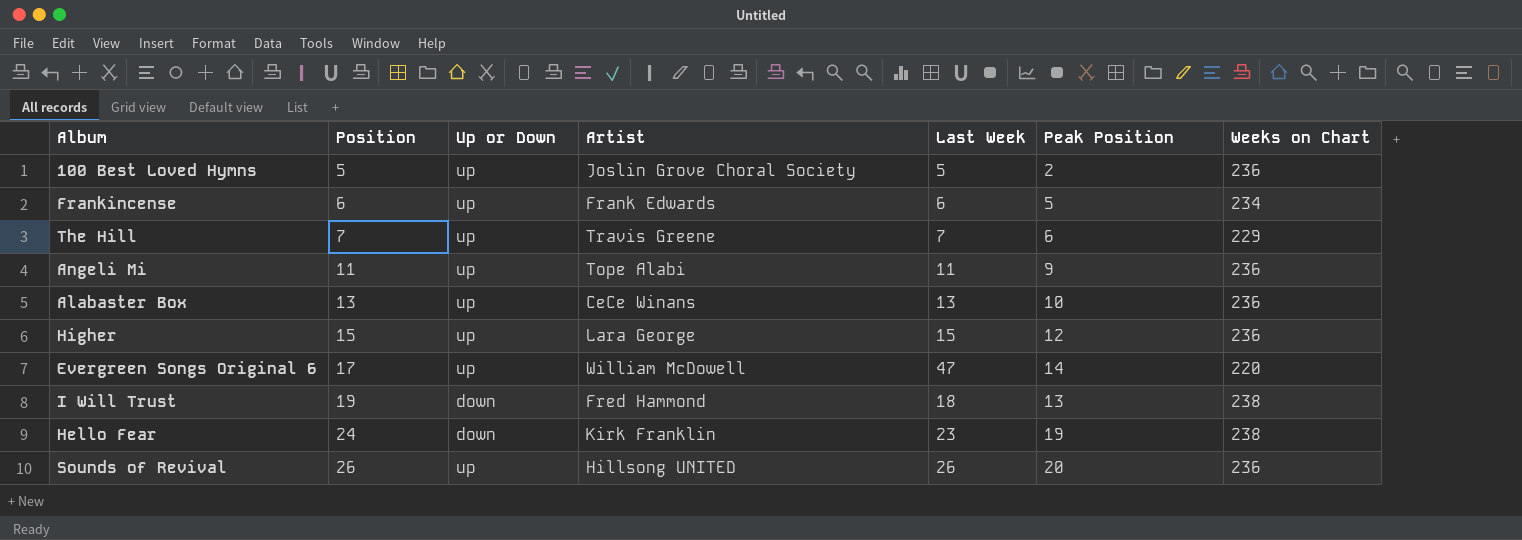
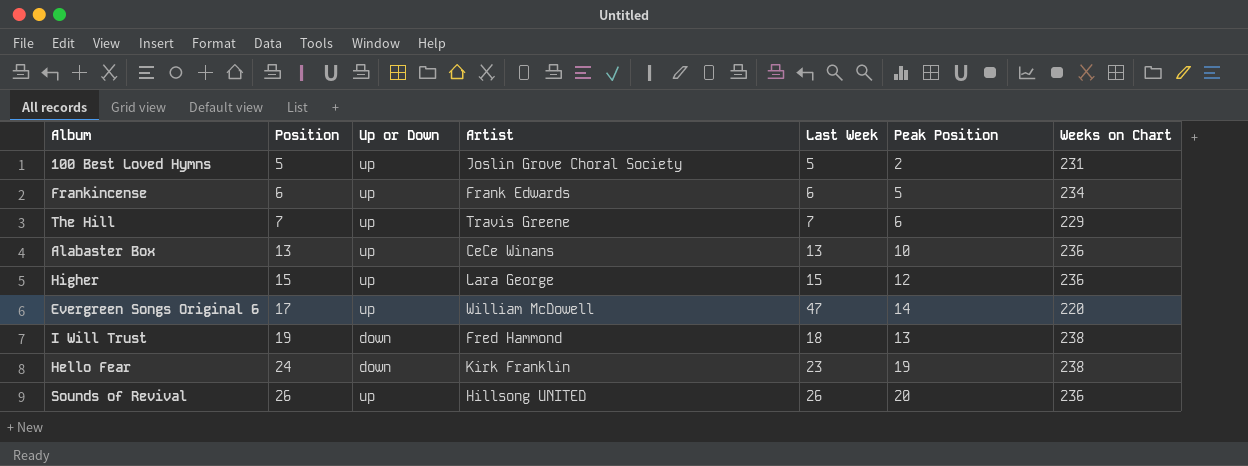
row Angeli Mi: 11 | up | Tope Alabi | 11 | 9 | 236 -> none
100 Best Loved Hymns | Weeks on Chart: 236 -> 231

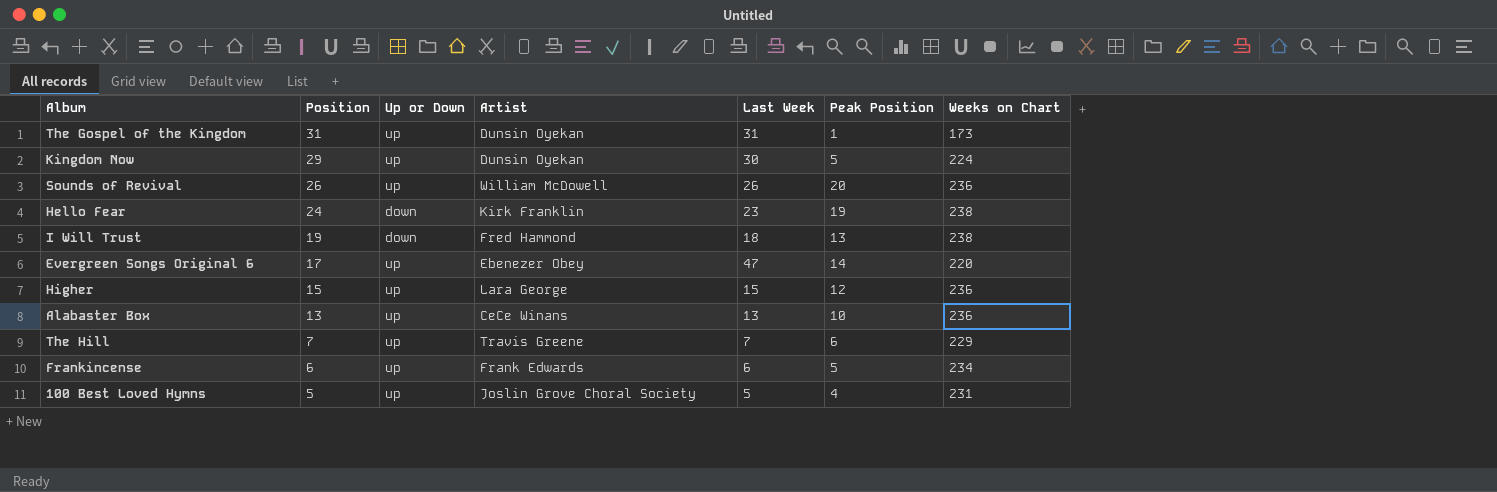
row order: Position ascending -> Position descending
row The Gospel of the Kingdom: none -> 31 | up | Dunsin Oyekan | 31 | 1 | 173
row Kingdom Now: none -> 29 | up | Dunsin Oyekan | 30 | 5 | 224
Sounds of Revival | Artist: Hillsong UNITED -> William McDowell
Evergreen Songs Original 6 | Artist: William McDowell -> Ebenezer Obey
100 Best Loved Hymns | Peak Position: 2 -> 4

